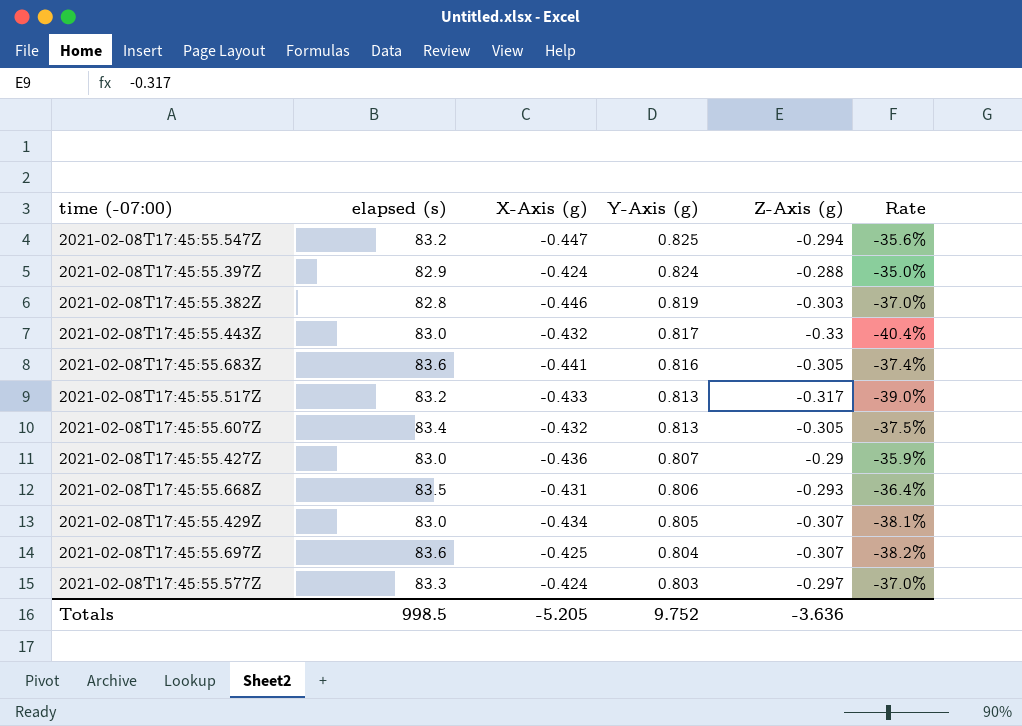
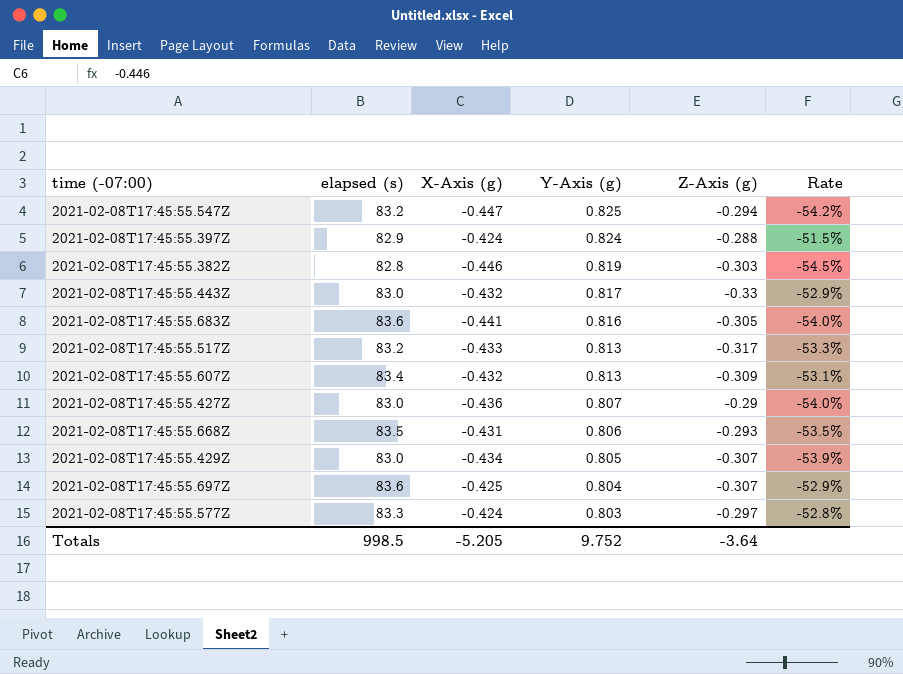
column Rate | formula: [Z-Axis (g)] / [Y-Axis (g)] -> [X-Axis (g)] / [Y-Axis (g)]
2021-02-08T17:45:55.607Z | Z-Axis (g): -0.305 -> -0.309
Totals | Z-Axis (g): -3.636 -> -3.64

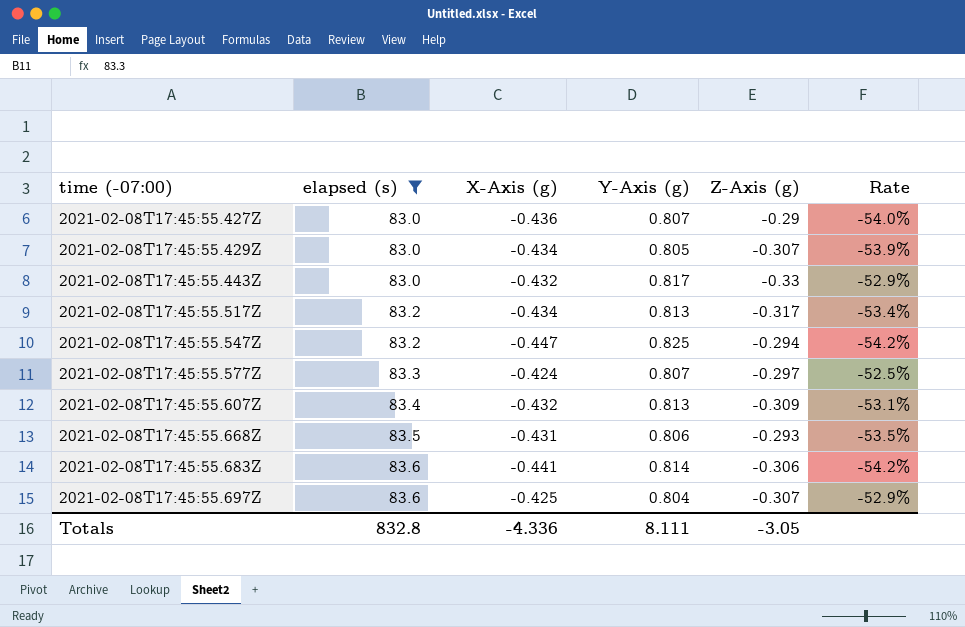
filter: none -> elapsed (s) >= 83.0
row order: Y-Axis (g) descending -> time (-07:00) ascending
2021-02-08T17:45:55.517Z | X-Axis (g): -0.433 -> -0.434
2021-02-08T17:45:55.517Z | Rate: -53.3% -> -53.4%
2021-02-08T17:45:55.577Z | Y-Axis (g): 0.803 -> 0.807
2021-02-08T17:45:55.577Z | Rate: -52.8% -> -52.5%
2021-02-08T17:45:55.683Z | Y-Axis (g): 0.816 -> 0.814
2021-02-08T17:45:55.683Z | Z-Axis (g): -0.305 -> -0.306
2021-02-08T17:45:55.683Z | Rate: -54.0% -> -54.2%
Totals | elapsed (s): 998.5 -> 832.8
Totals | X-Axis (g): -5.205 -> -4.336
Totals | Y-Axis (g): 9.752 -> 8.111
Totals | Z-Axis (g): -3.64 -> -3.05

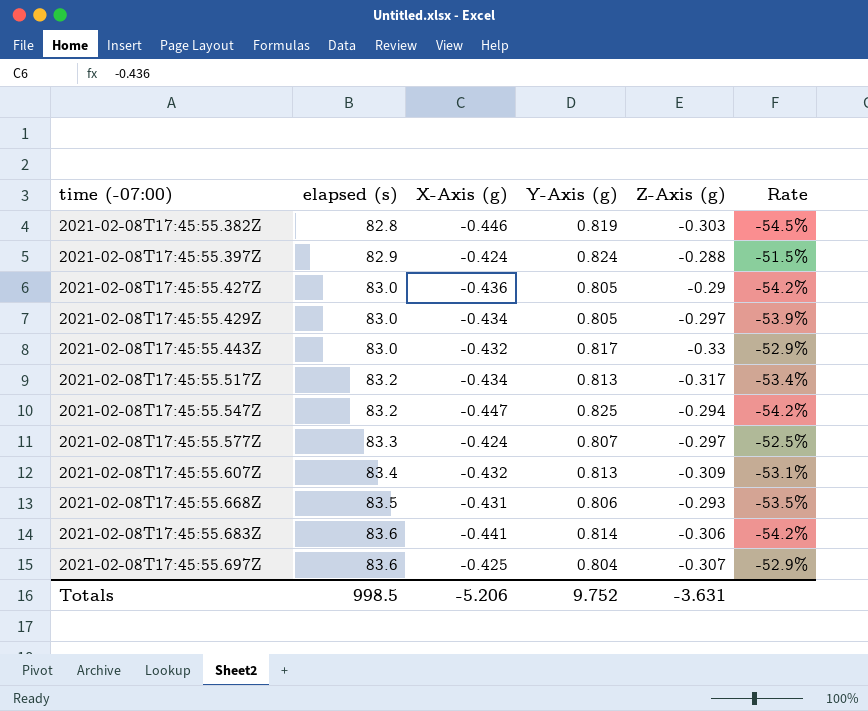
filter: elapsed (s) >= 83.0 -> none
2021-02-08T17:45:55.427Z | Y-Axis (g): 0.807 -> 0.805
2021-02-08T17:45:55.427Z | Rate: -54.0% -> -54.2%
2021-02-08T17:45:55.429Z | Z-Axis (g): -0.307 -> -0.297
Totals | elapsed (s): 832.8 -> 998.5
Totals | X-Axis (g): -4.336 -> -5.206
Totals | Y-Axis (g): 8.111 -> 9.752
Totals | Z-Axis (g): -3.05 -> -3.631

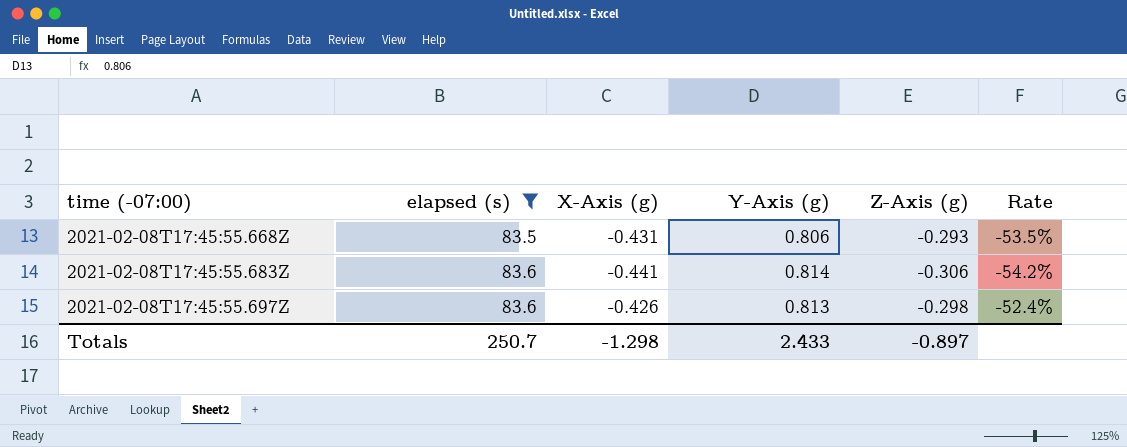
filter: none -> elapsed (s) >= 83.5
2021-02-08T17:45:55.697Z | X-Axis (g): -0.425 -> -0.426
2021-02-08T17:45:55.697Z | Y-Axis (g): 0.804 -> 0.813
2021-02-08T17:45:55.697Z | Z-Axis (g): -0.307 -> -0.298
2021-02-08T17:45:55.697Z | Rate: -52.9% -> -52.4%
Totals | elapsed (s): 998.5 -> 250.7
Totals | X-Axis (g): -5.206 -> -1.298
Totals | Y-Axis (g): 9.752 -> 2.433
Totals | Z-Axis (g): -3.631 -> -0.897

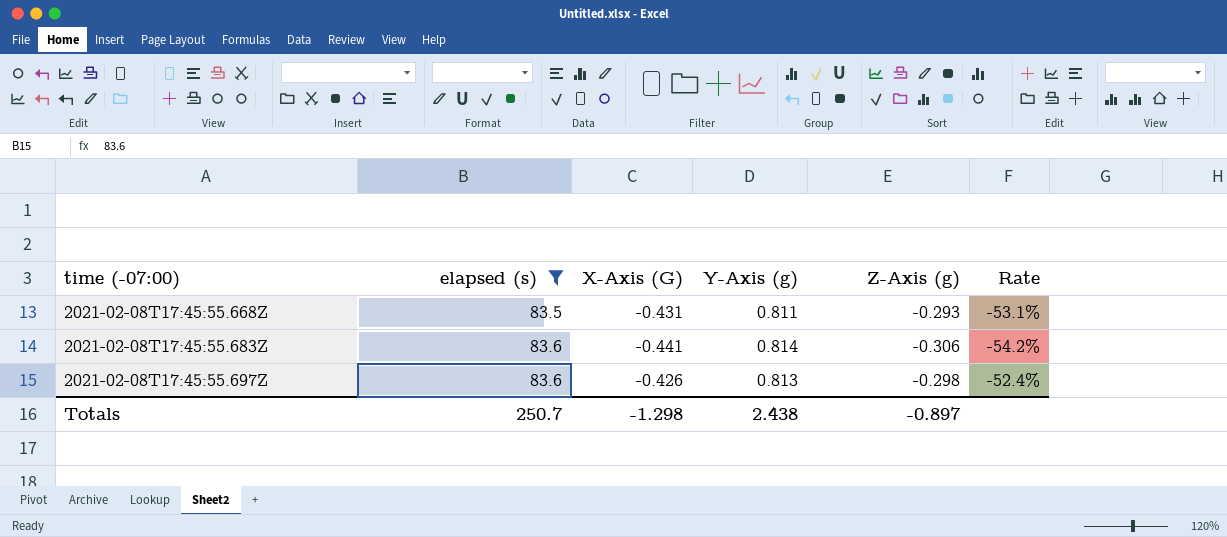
column name: X-Axis (g) -> X-Axis (G)
2021-02-08T17:45:55.668Z | Y-Axis (g): 0.806 -> 0.811
2021-02-08T17:45:55.668Z | Rate: -53.5% -> -53.1%
Totals | Y-Axis (g): 2.433 -> 2.438

